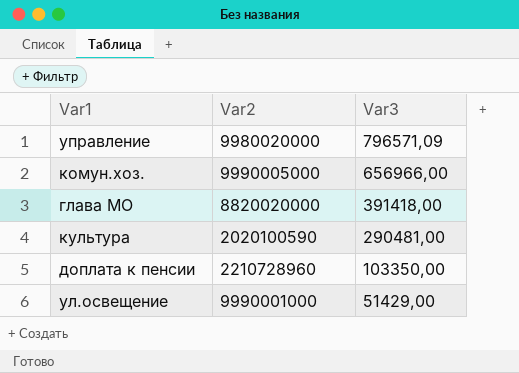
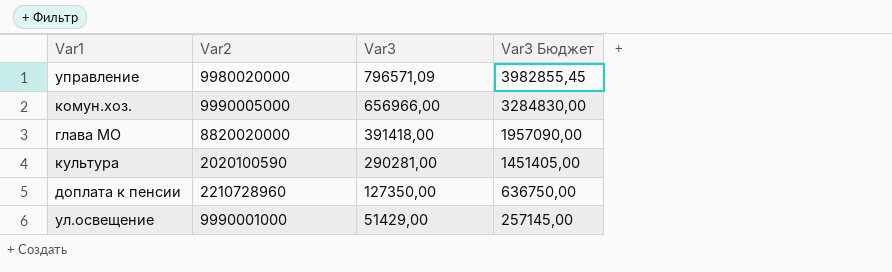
column Var3 Бюджет | formula: none -> [Var3] * 5
культура | Var3: 290481,00 -> 290281,00
доплата к пенсии | Var3: 103350,00 -> 127350,00

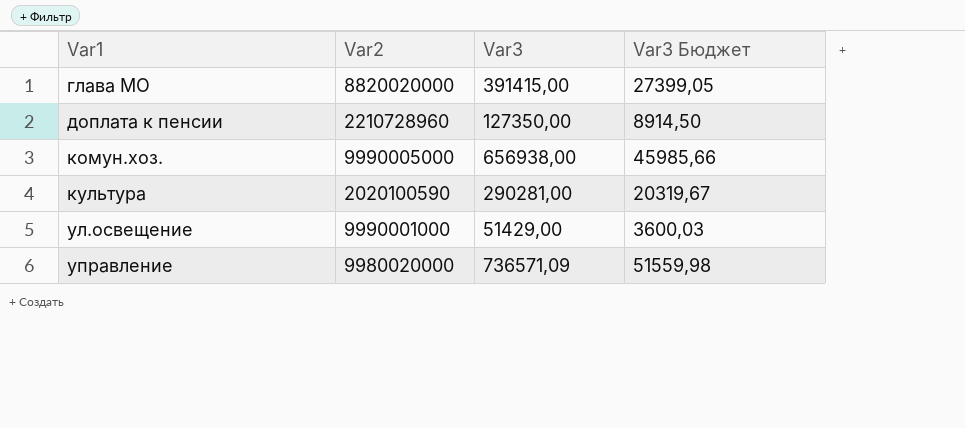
row order: Var3 descending -> Var1 ascending
column Var3 Бюджет | formula: [Var3] * 5 -> [Var3] * 0,07
глава МО | Var3: 391418,00 -> 391415,00
комун.хоз. | Var3: 656966,00 -> 656938,00
управление | Var3: 796571,09 -> 736571,09

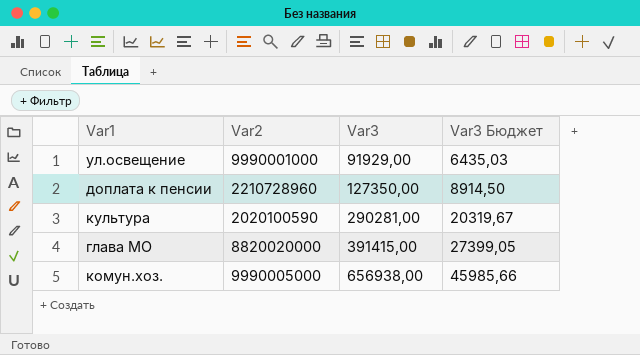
row order: Var1 ascending -> Var3 ascending
row управление: 9980020000 | 736571,09 | 51559,98 -> none
ул.освещение | Var3: 51429,00 -> 91929,00
ул.освещение | Var3 Бюджет: 3600,03 -> 6435,03

